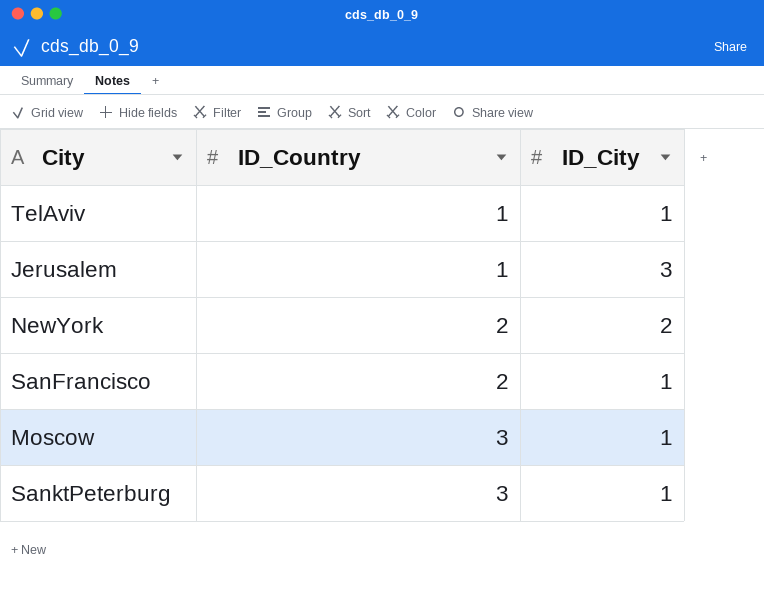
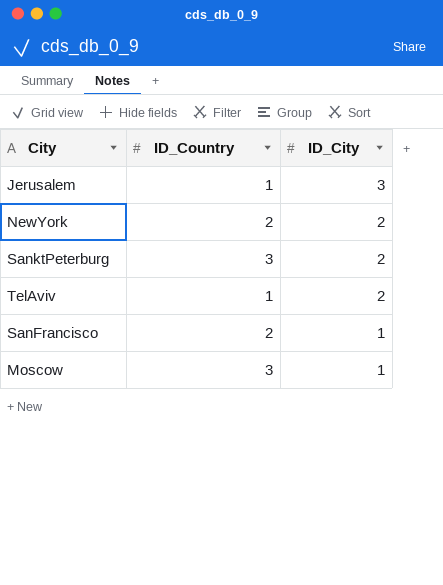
row order: ID_Country ascending -> ID_City descending
SanktPeterburg | ID_City: 1 -> 2
TelAviv | ID_City: 1 -> 2

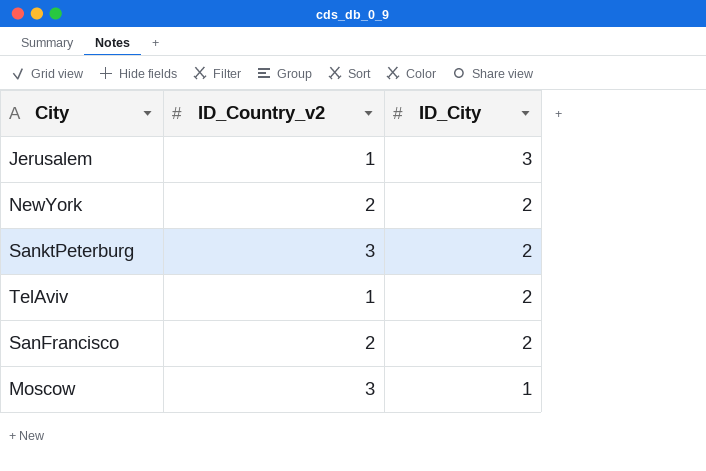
column name: ID_Country -> ID_Country_v2
SanFrancisco | ID_City: 1 -> 2

